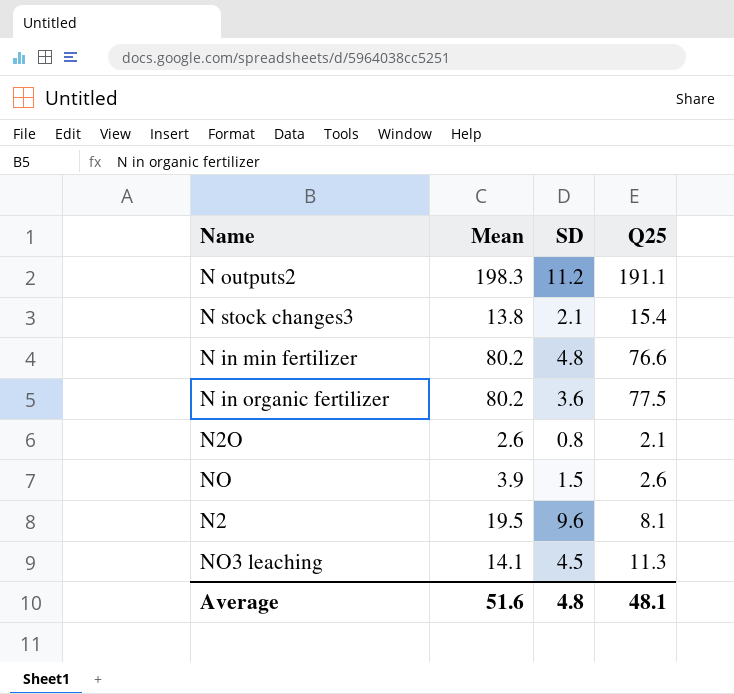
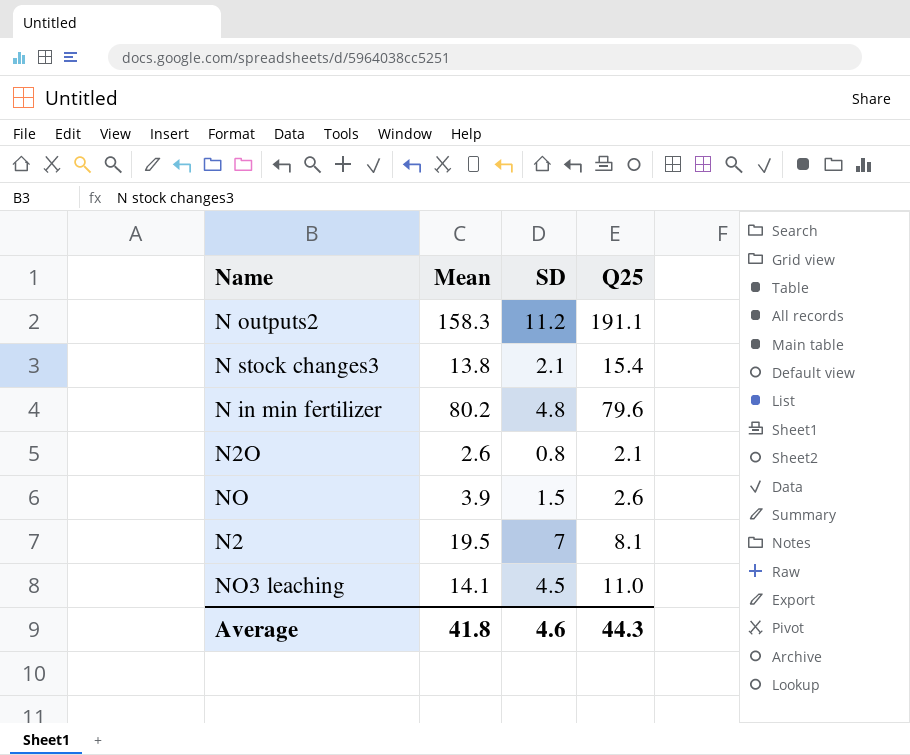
row N in organic fertilizer: 80.2 | 3.6 | 77.5 -> none
N outputs2 | Mean: 198.3 -> 158.3
N in min fertilizer | Q25: 76.6 -> 79.6
N2 | SD: 9.6 -> 7
NO3 leaching | Q25: 11.3 -> 11.0
Average | Mean: 51.6 -> 41.8
Average | SD: 4.8 -> 4.6
Average | Q25: 48.1 -> 44.3

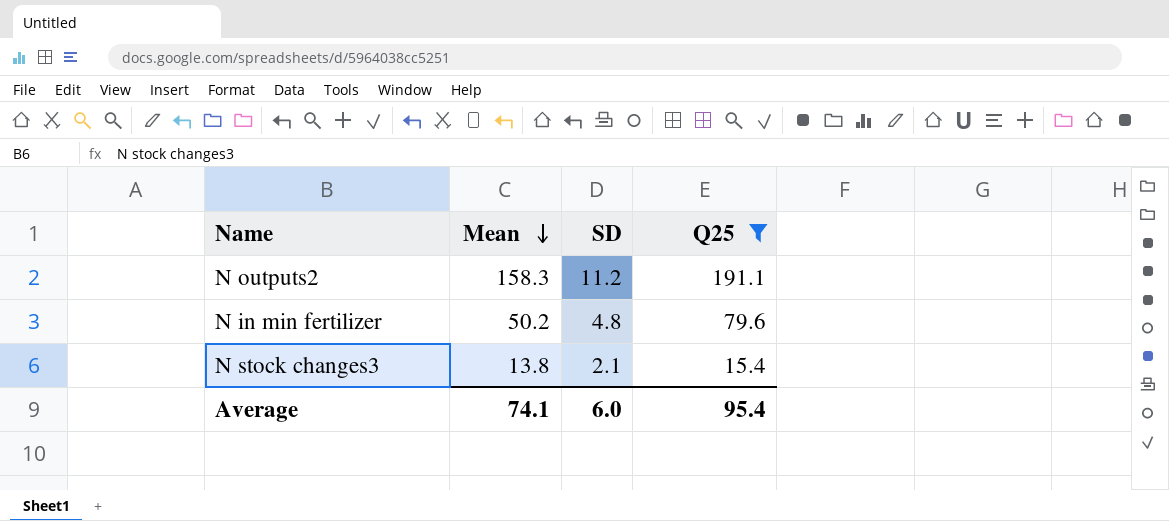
filter: none -> Q25 >= 15.4
row order: none -> Mean descending
N in min fertilizer | Mean: 80.2 -> 50.2
Average | Mean: 41.8 -> 74.1
Average | SD: 4.6 -> 6.0
Average | Q25: 44.3 -> 95.4

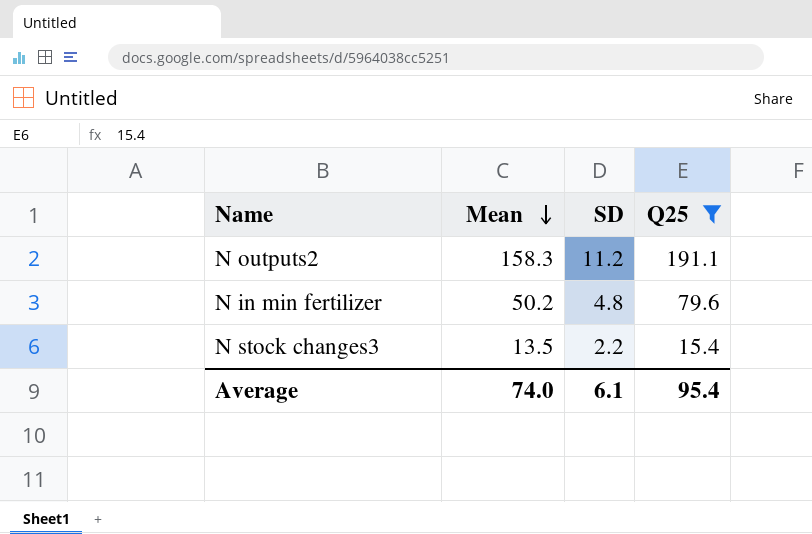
N stock changes3 | Mean: 13.8 -> 13.5
N stock changes3 | SD: 2.1 -> 2.2
Average | Mean: 74.1 -> 74.0
Average | SD: 6.0 -> 6.1

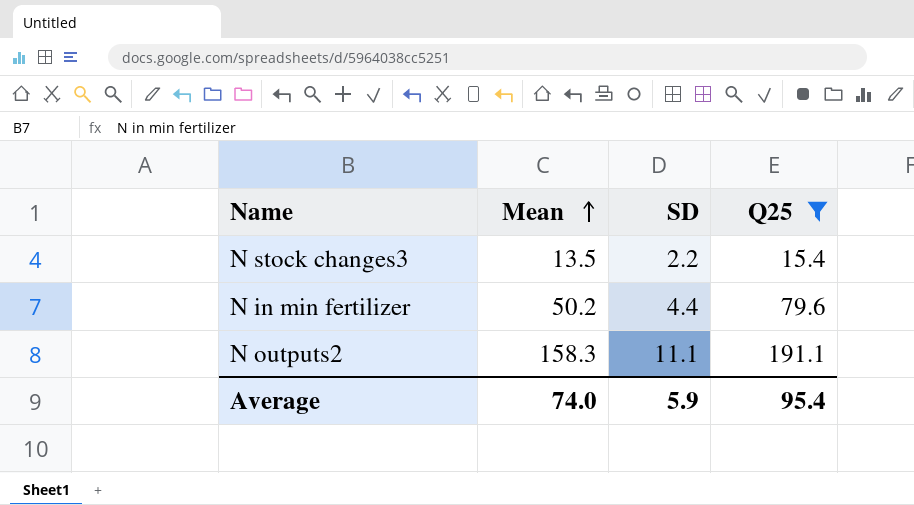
row order: Mean descending -> Mean ascending
N in min fertilizer | SD: 4.8 -> 4.4
N outputs2 | SD: 11.2 -> 11.1
Average | SD: 6.1 -> 5.9

